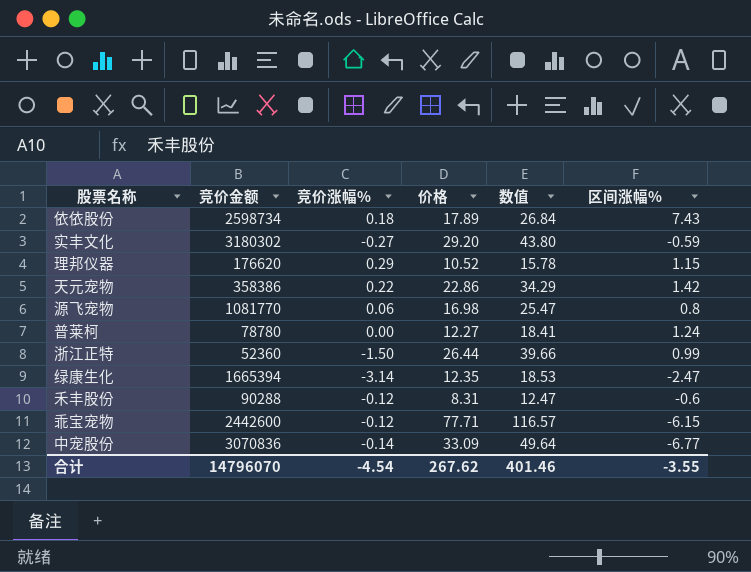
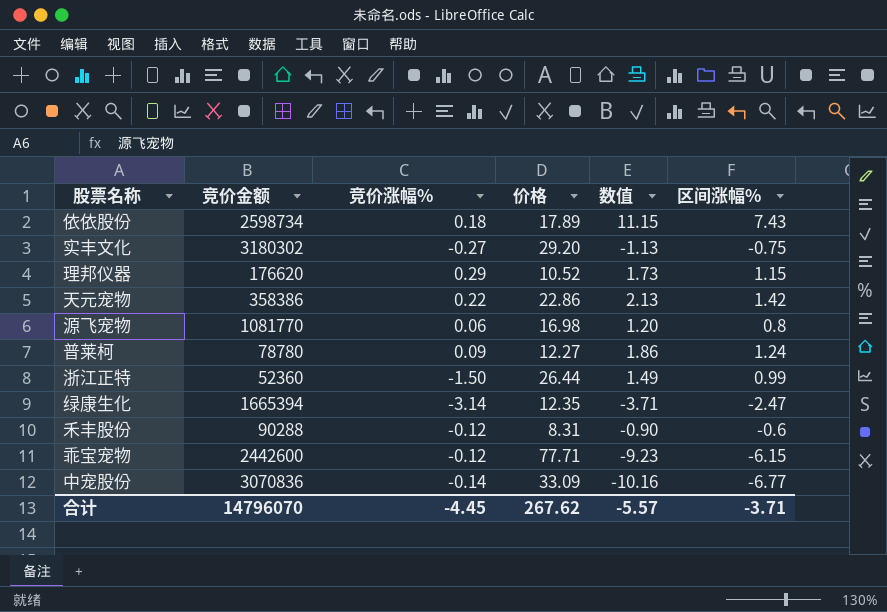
column 数值 | formula: [价格] * 1.5 -> [区间涨幅%] * 1.5
实丰文化 | 区间涨幅%: -0.59 -> -0.75
普莱柯 | 竞价涨幅%: 0.00 -> 0.09
合计 | 竞价涨幅%: -4.54 -> -4.45
合计 | 数值: 401.46 -> -5.57
合计 | 区间涨幅%: -3.55 -> -3.71

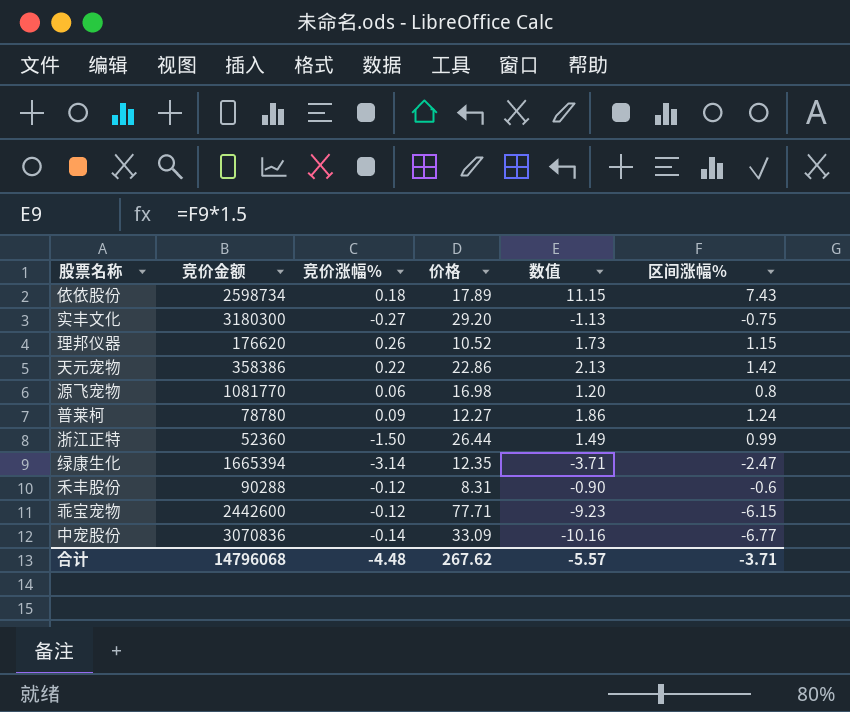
实丰文化 | 竞价金额: 3180302 -> 3180300
理邦仪器 | 竞价涨幅%: 0.29 -> 0.26
合计 | 竞价金额: 14796070 -> 14796068
合计 | 竞价涨幅%: -4.45 -> -4.48

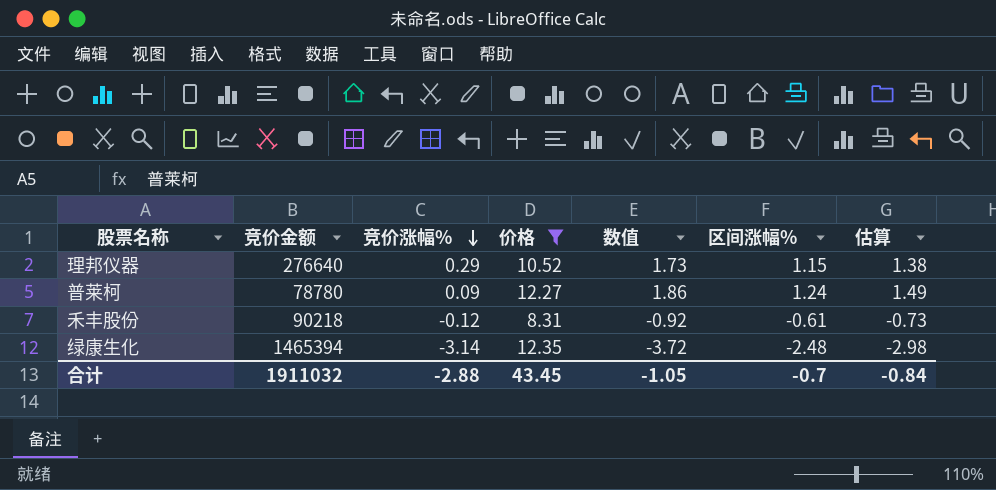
filter: none -> 价格 <= 12.35
row order: none -> 竞价涨幅% descending
column 估算 | formula: none -> [区间涨幅%] * 1.2
理邦仪器 | 竞价金额: 176620 -> 276640
理邦仪器 | 竞价涨幅%: 0.26 -> 0.29
禾丰股份 | 竞价金额: 90288 -> 90218
禾丰股份 | 数值: -0.90 -> -0.92
禾丰股份 | 区间涨幅%: -0.6 -> -0.61
绿康生化 | 竞价金额: 1665394 -> 1465394
绿康生化 | 数值: -3.71 -> -3.72
绿康生化 | 区间涨幅%: -2.47 -> -2.48
合计 | 竞价金额: 14796068 -> 1911032
合计 | 竞价涨幅%: -4.48 -> -2.88
合计 | 价格: 267.62 -> 43.45
合计 | 数值: -5.57 -> -1.05
合计 | 区间涨幅%: -3.71 -> -0.7

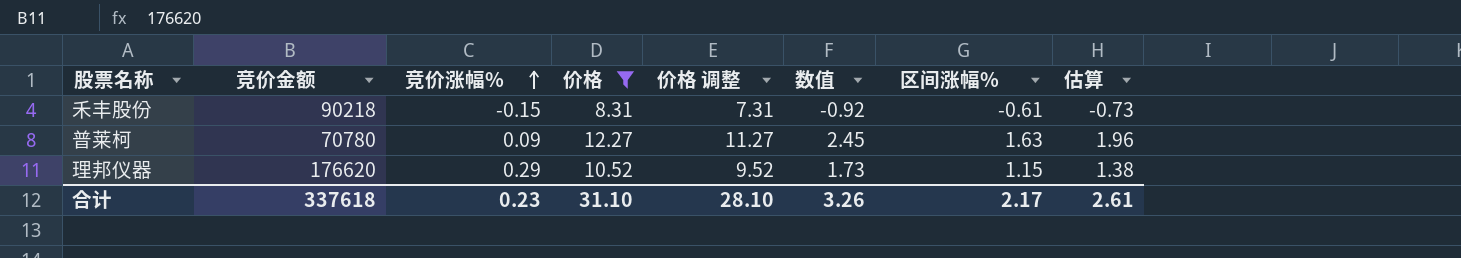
row order: 竞价涨幅% descending -> 竞价涨幅% ascending
column 价格 调整 | formula: none -> [价格] - 1
row 绿康生化: 1465394 | -3.14 | 12.35 | -3.72 | -2.48 | -2.98 -> none
禾丰股份 | 竞价涨幅%: -0.12 -> -0.15
普莱柯 | 竞价金额: 78780 -> 70780
普莱柯 | 数值: 1.86 -> 2.45
普莱柯 | 区间涨幅%: 1.24 -> 1.63
普莱柯 | 估算: 1.49 -> 1.96
理邦仪器 | 竞价金额: 276640 -> 176620
合计 | 竞价金额: 1911032 -> 337618
合计 | 竞价涨幅%: -2.88 -> 0.23
合计 | 价格: 43.45 -> 31.10
合计 | 数值: -1.05 -> 3.26
合计 | 区间涨幅%: -0.7 -> 2.17
合计 | 估算: -0.84 -> 2.61

